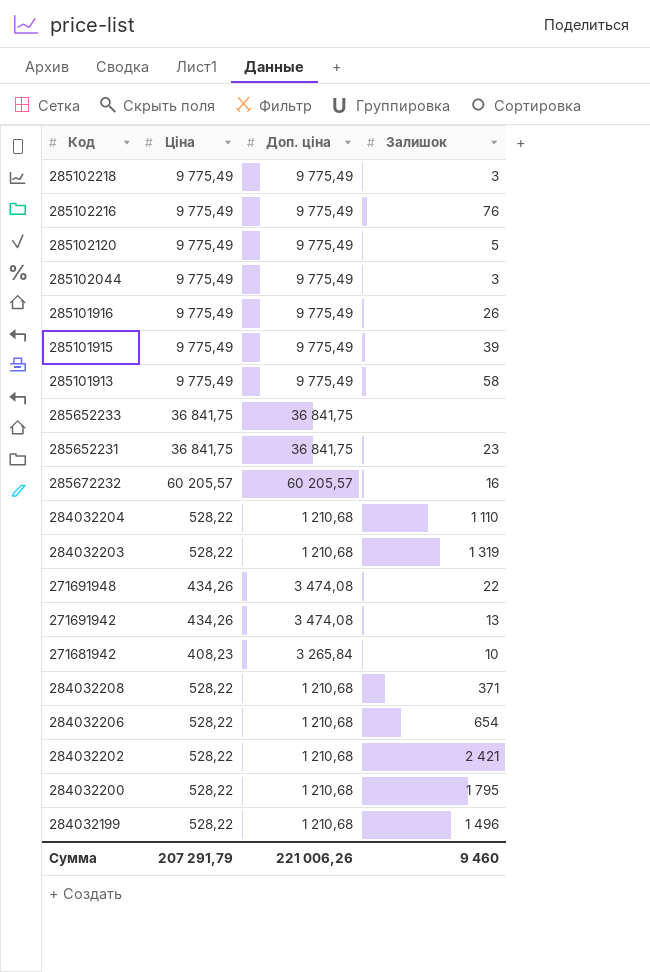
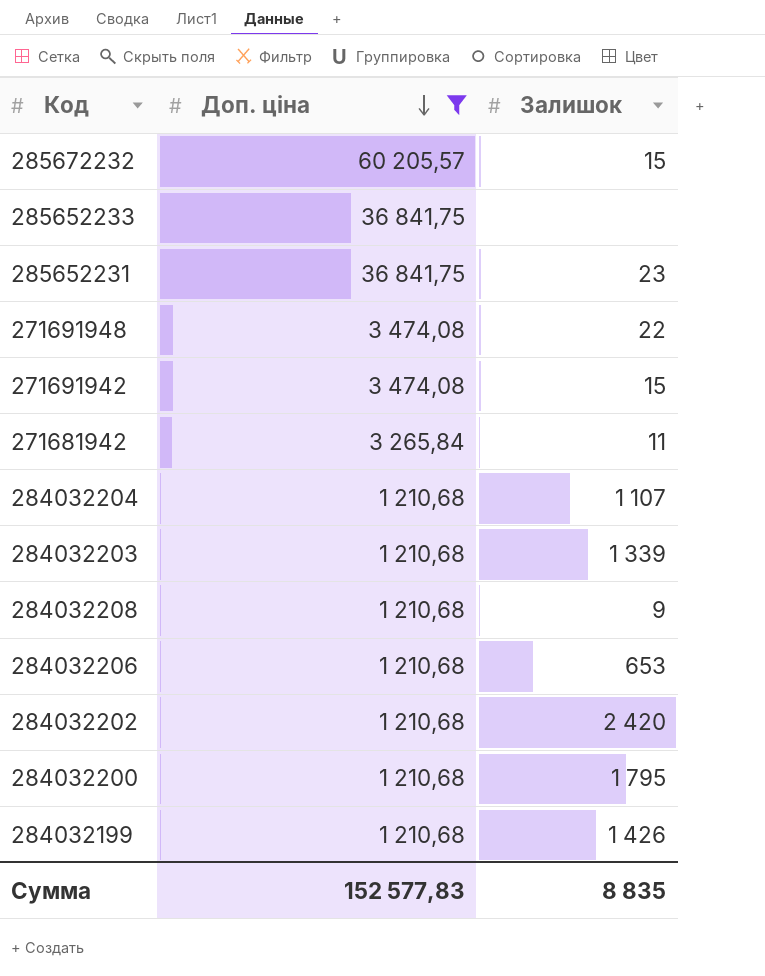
filter: none -> Доп. ціна != 9 775,49
row order: none -> Доп. ціна descending
column Ціна | position: 2 -> none
285672232 | Залишок: 16 -> 15
271691942 | Залишок: 13 -> 15
271681942 | Залишок: 10 -> 11
284032204 | Залишок: 1 110 -> 1 107
284032203 | Залишок: 1 319 -> 1 339
284032208 | Залишок: 371 -> 9
284032206 | Залишок: 654 -> 653
284032202 | Залишок: 2 421 -> 2 420
284032199 | Залишок: 1 496 -> 1 426
Сумма | Доп. ціна: 221 006,26 -> 152 577,83
Сумма | Залишок: 9 460 -> 8 835

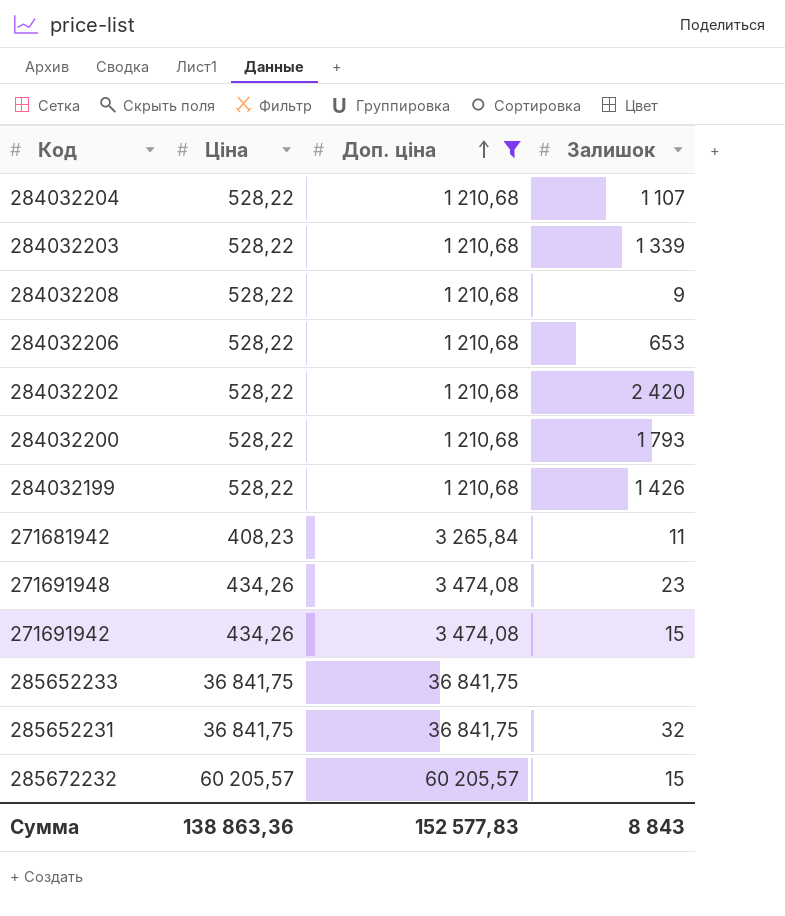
row order: Доп. ціна descending -> Доп. ціна ascending
column Ціна | position: none -> 2
284032200 | Залишок: 1 795 -> 1 793
271691948 | Залишок: 22 -> 23
285652231 | Залишок: 23 -> 32
Сумма | Залишок: 8 835 -> 8 843

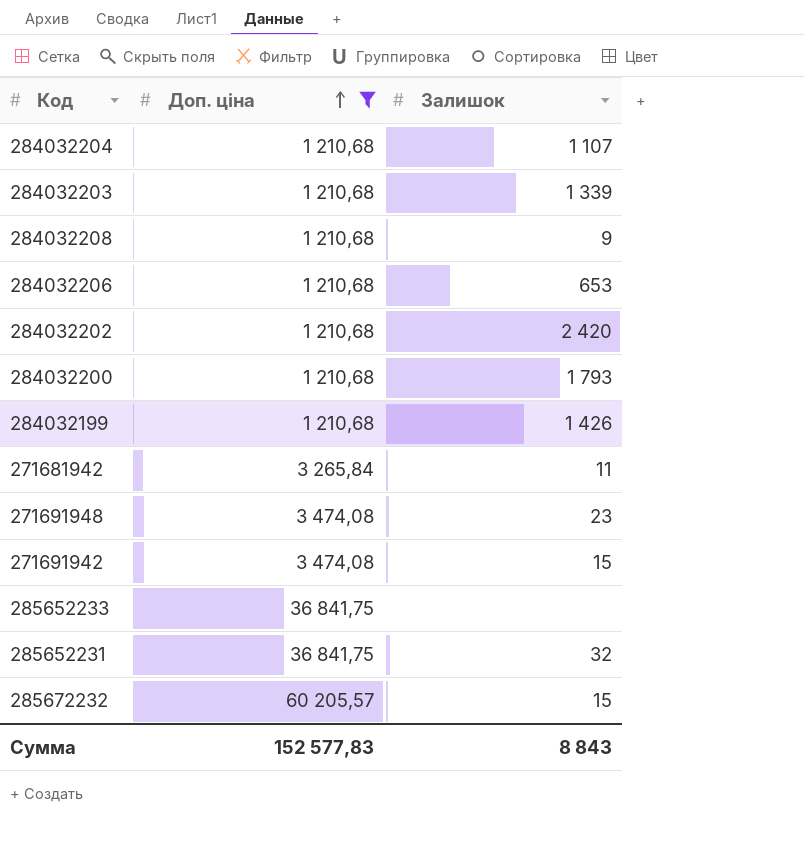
column Ціна | position: 2 -> none

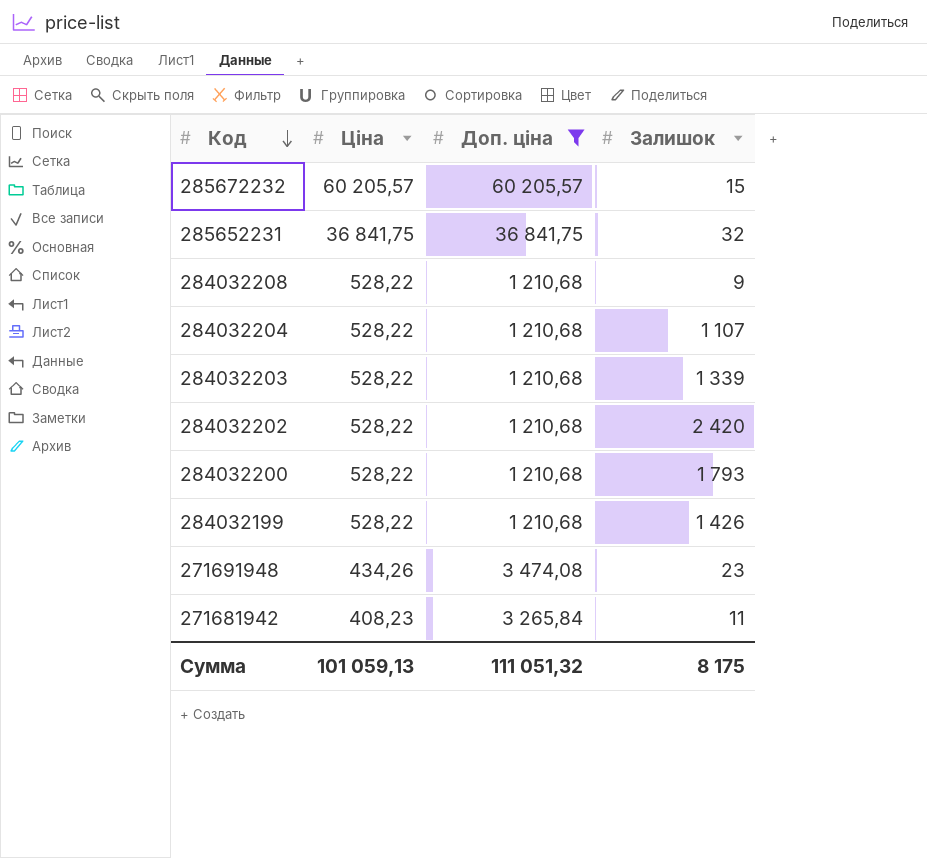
row order: Доп. ціна ascending -> Код descending
column Ціна | position: none -> 2
row 284032206: 1 210,68 | 653 -> none
row 271691942: 3 474,08 | 15 -> none
row 285652233: 36 841,75 | none -> none
Сумма | Доп. ціна: 152 577,83 -> 111 051,32
Сумма | Залишок: 8 843 -> 8 175

